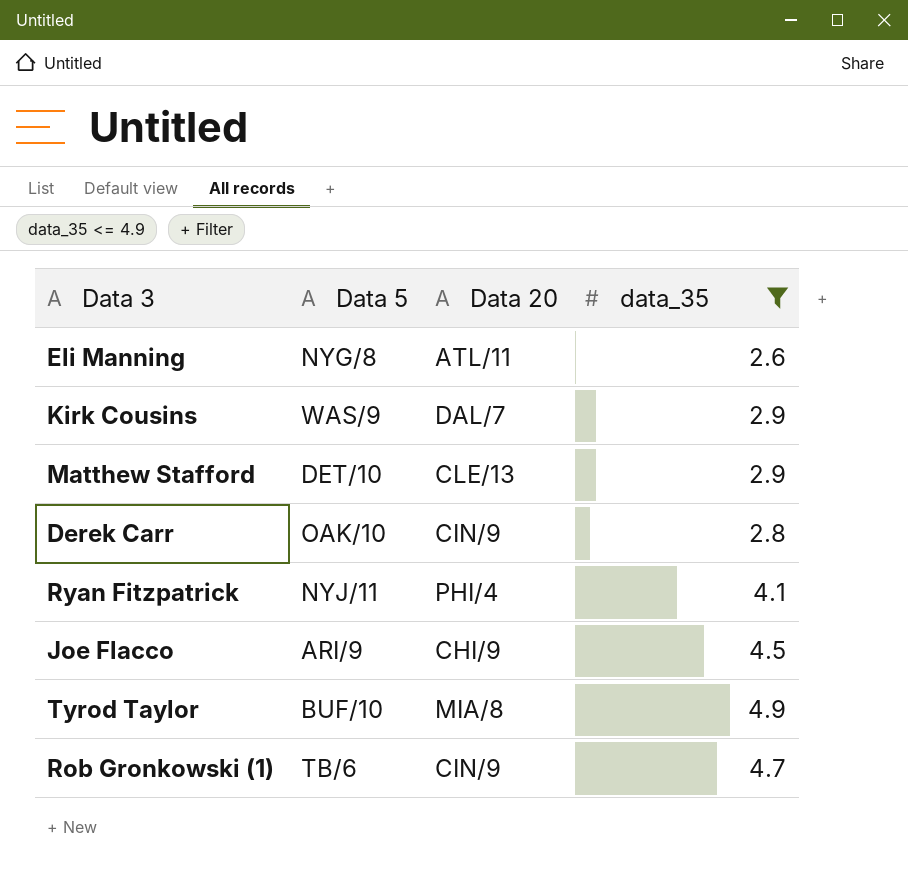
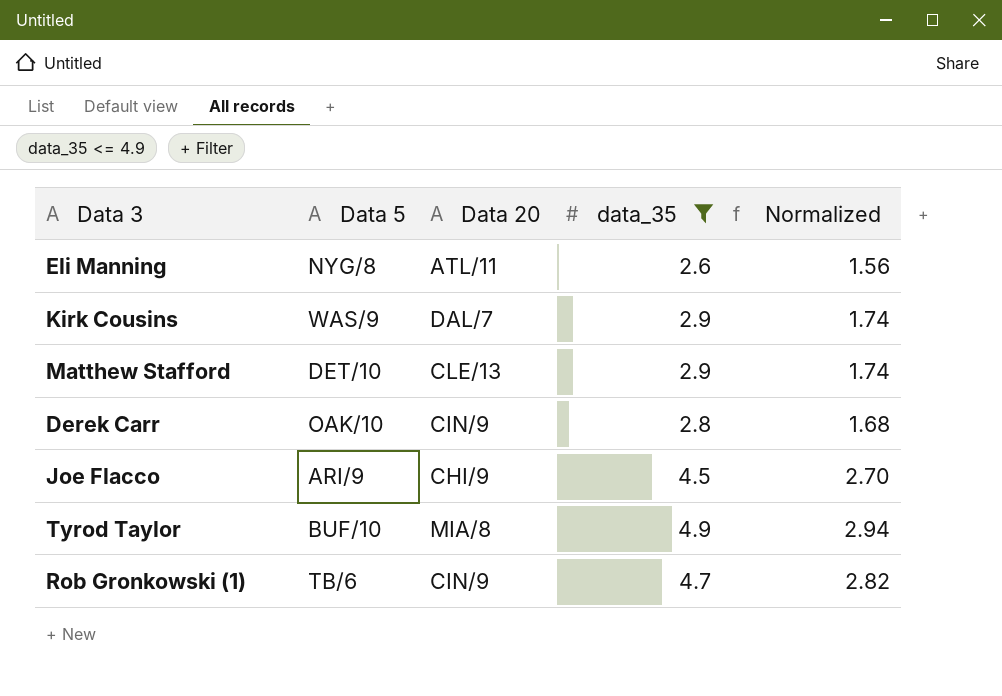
column Normalized | formula: none -> [data_35] * 0.6
row Ryan Fitzpatrick: NYJ/11 | PHI/4 | 4.1 -> none

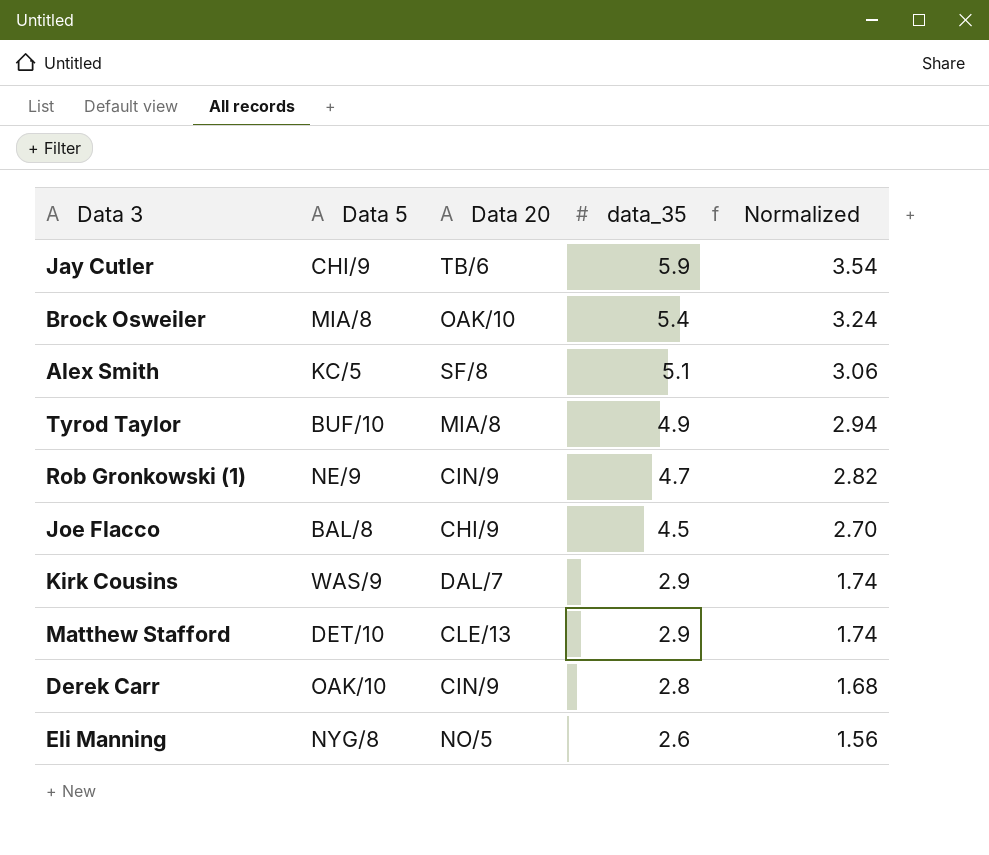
filter: data_35 <= 4.9 -> none
row order: none -> data_35 descending
Rob Gronkowski (1) | Data 5: TB/6 -> NE/9
Joe Flacco | Data 5: ARI/9 -> BAL/8
Eli Manning | Data 20: ATL/11 -> NO/5

